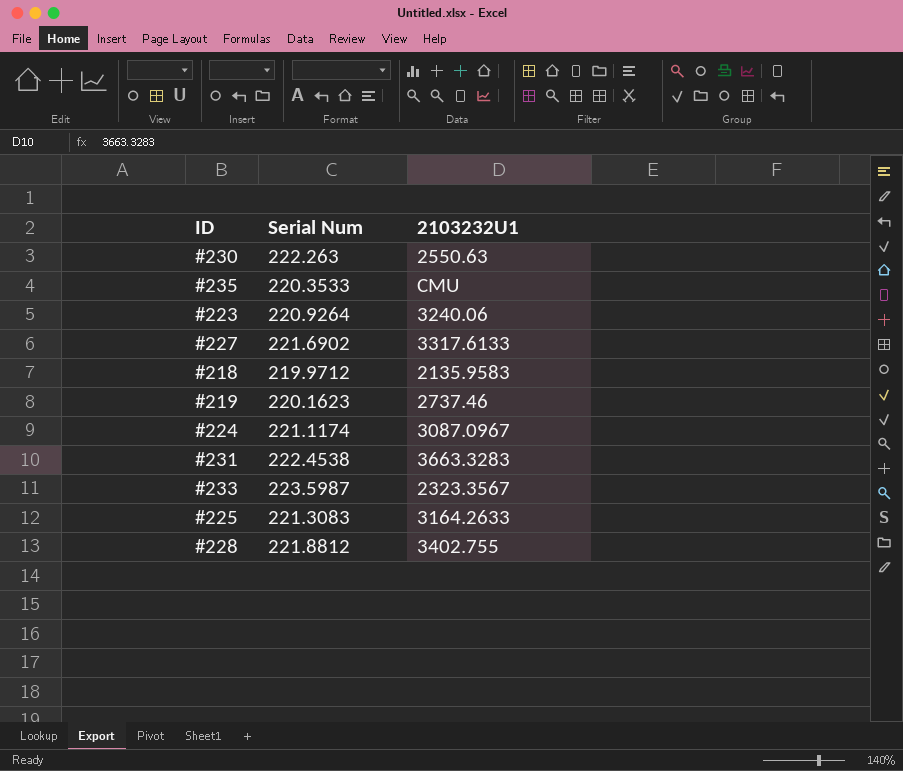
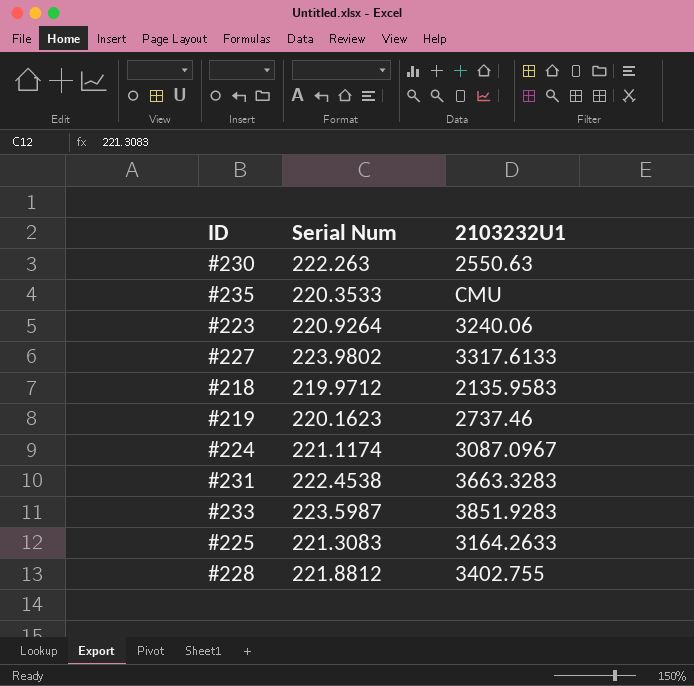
#227 | Serial Num: 221.6902 -> 223.9802
#233 | 2103232U1: 2323.3567 -> 3851.9283

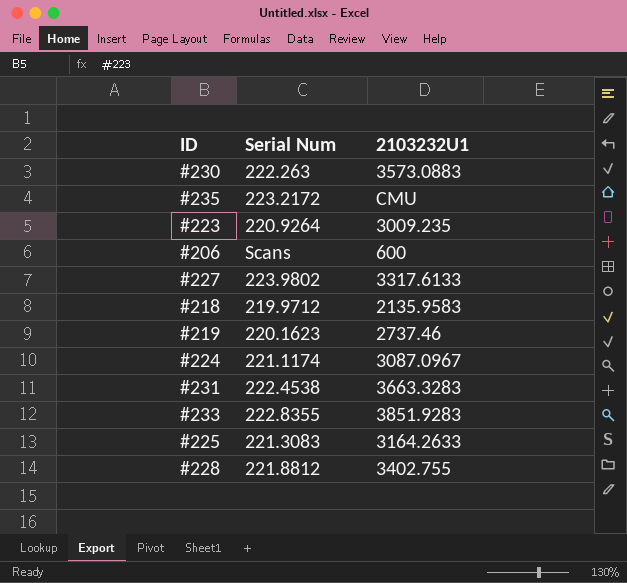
#230 | 2103232U1: 2550.63 -> 3573.0883
#235 | Serial Num: 220.3533 -> 223.2172
#223 | 2103232U1: 3240.06 -> 3009.235
row #206: none -> Scans | 600
#233 | Serial Num: 223.5987 -> 222.8355

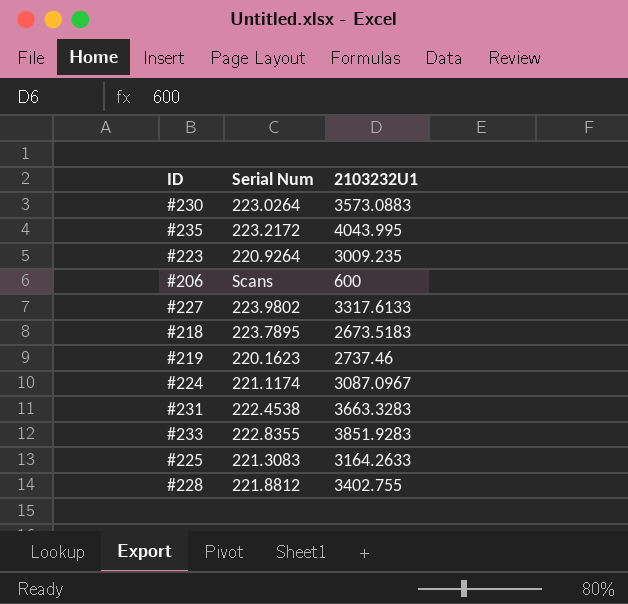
#230 | Serial Num: 222.263 -> 223.0264
#235 | 2103232U1: CMU -> 4043.995
#218 | Serial Num: 219.9712 -> 223.7895
#218 | 2103232U1: 2135.9583 -> 2673.5183

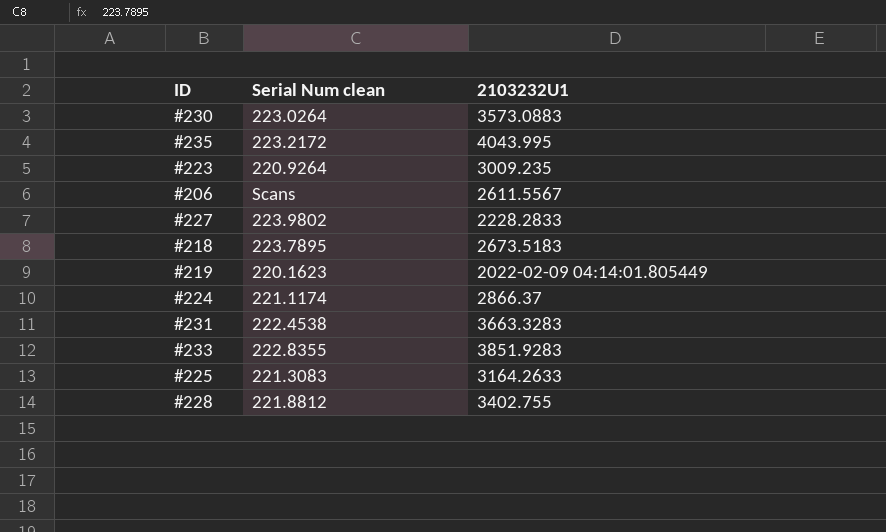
column name: Serial Num -> Serial Num clean
#206 | 2103232U1: 600 -> 2611.5567
#227 | 2103232U1: 3317.6133 -> 2228.2833
#219 | 2103232U1: 2737.46 -> 2022-02-09 04:14:01.805449
#224 | 2103232U1: 3087.0967 -> 2866.37

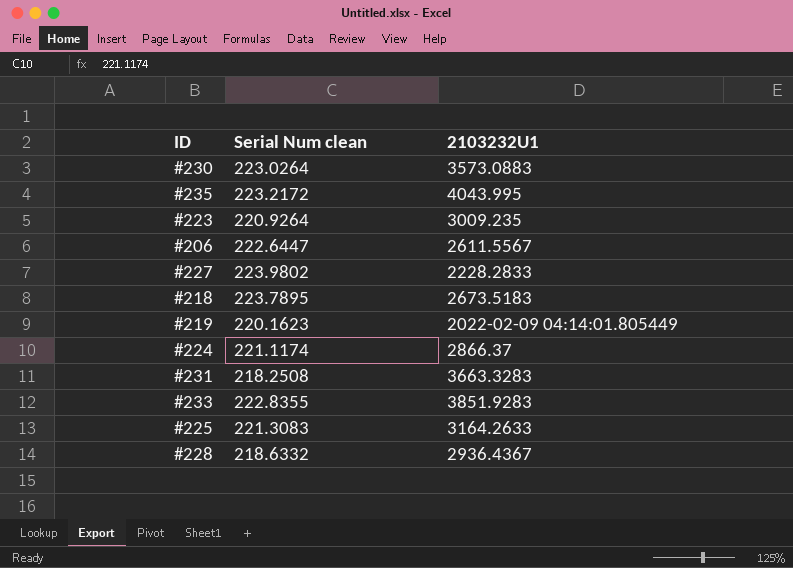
#206 | Serial Num clean: Scans -> 222.6447
#231 | Serial Num clean: 222.4538 -> 218.2508
#228 | Serial Num clean: 221.8812 -> 218.6332
#228 | 2103232U1: 3402.755 -> 2936.4367

